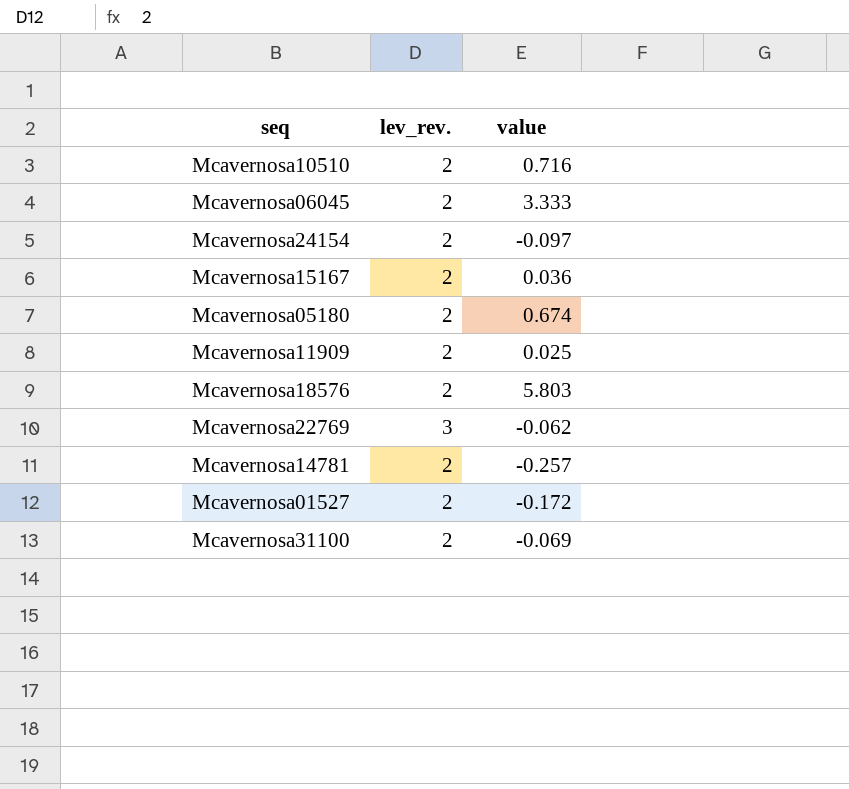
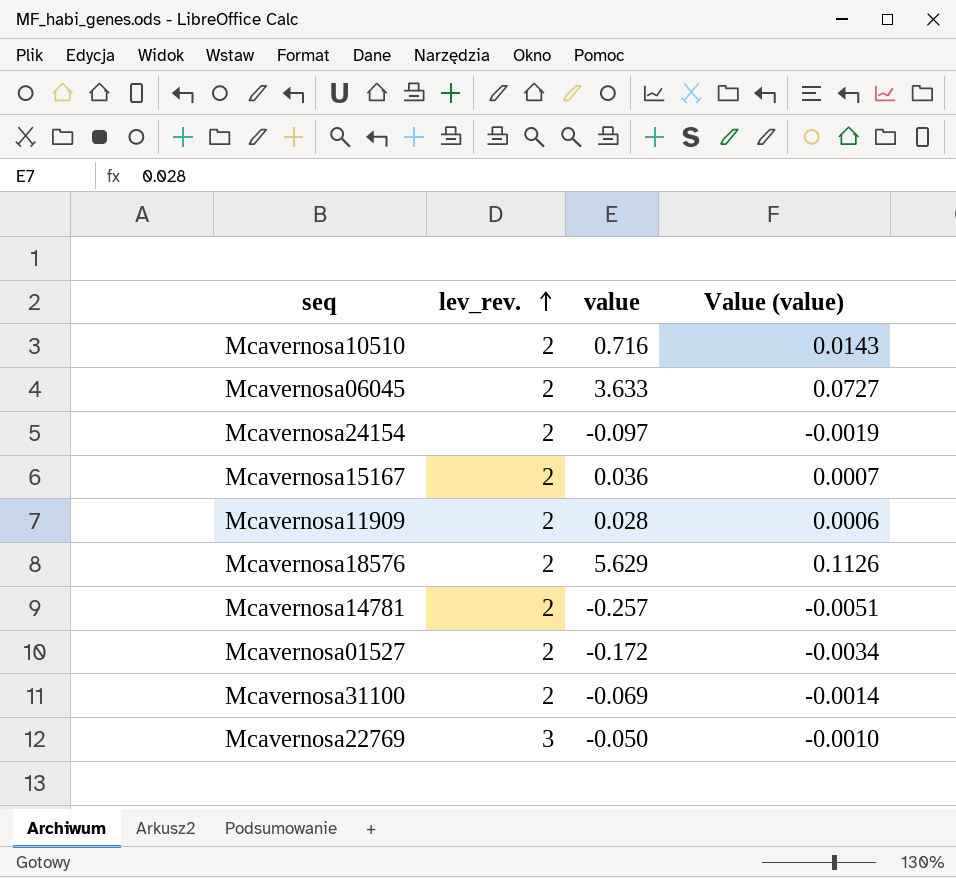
row order: none -> lev_rev. ascending
column Value (value) | formula: none -> [value] * 0.02
row Mcavernosa05180: 2 | 0.674 -> none
Mcavernosa06045 | value: 3.333 -> 3.633
Mcavernosa11909 | value: 0.025 -> 0.028
Mcavernosa18576 | value: 5.803 -> 5.629
Mcavernosa22769 | value: -0.062 -> -0.050

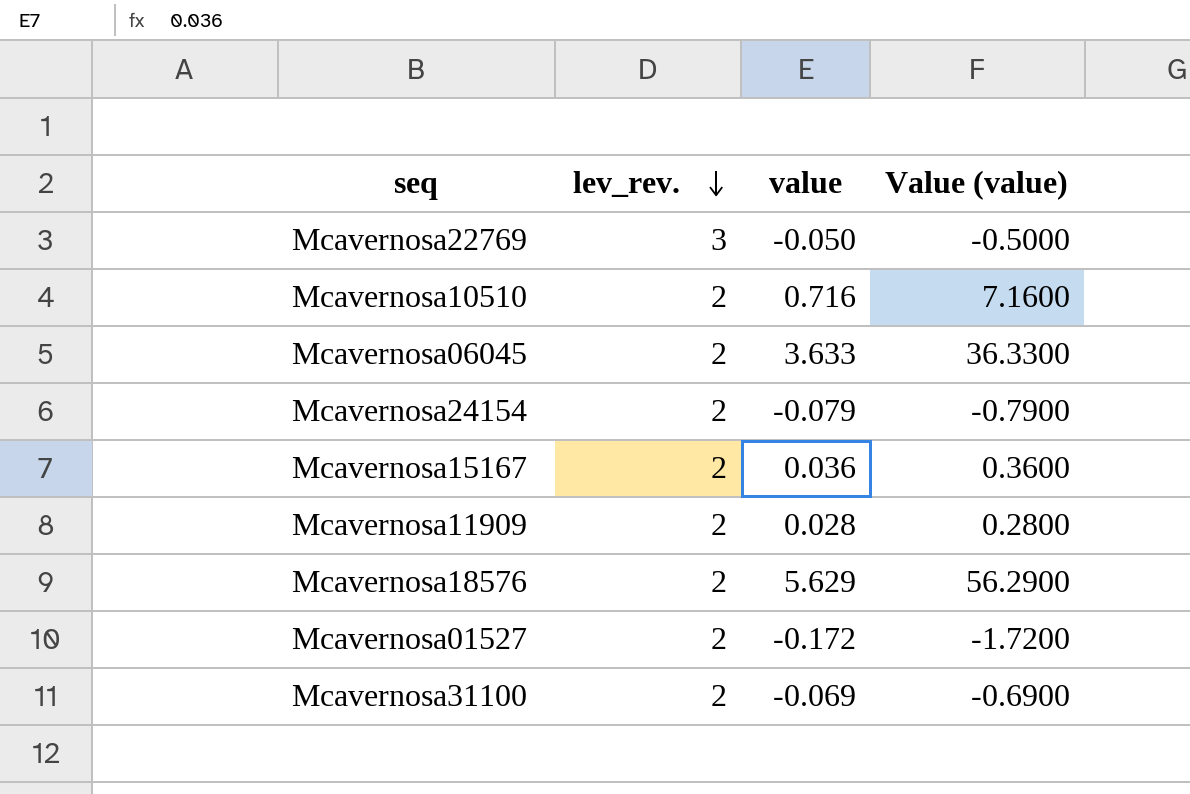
row order: lev_rev. ascending -> lev_rev. descending
column Value (value) | formula: [value] * 0.02 -> [value] * 10
row Mcavernosa14781: 2 | -0.257 | -0.0051 -> none
Mcavernosa24154 | value: -0.097 -> -0.079

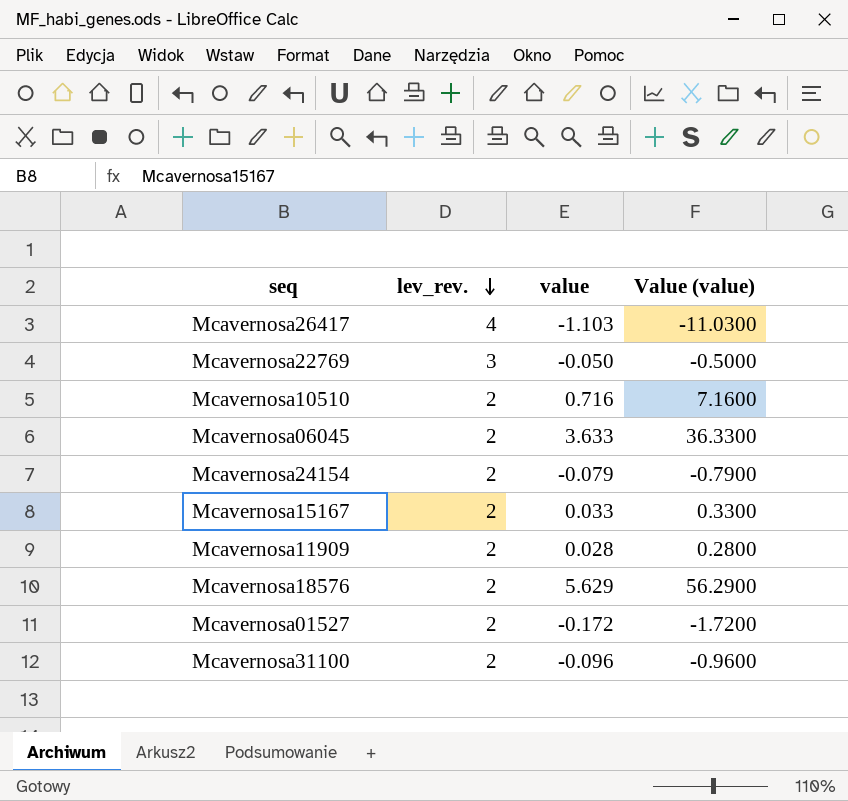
row Mcavernosa26417: none -> 4 | -1.103 | -11.0300
Mcavernosa15167 | value: 0.036 -> 0.033
Mcavernosa15167 | Value (value): 0.3600 -> 0.3300
Mcavernosa31100 | value: -0.069 -> -0.096
Mcavernosa31100 | Value (value): -0.6900 -> -0.9600

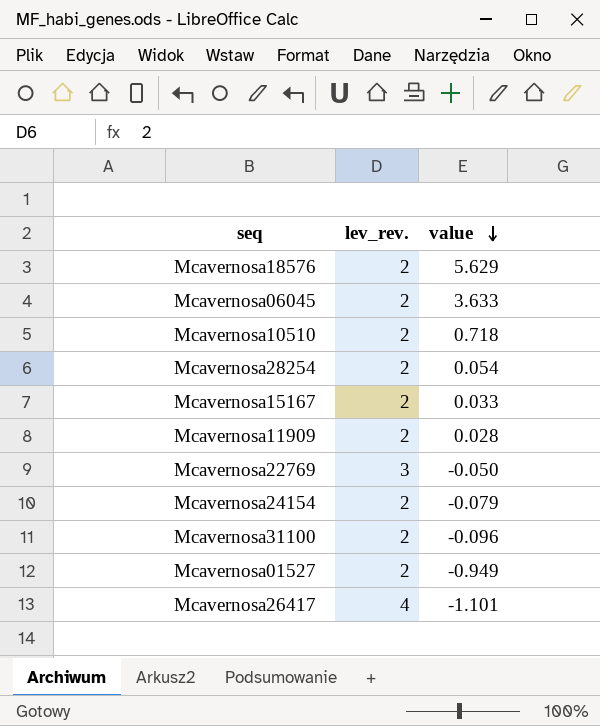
row order: lev_rev. descending -> value descending
column Value (value) | formula: [value] * 10 -> none
Mcavernosa10510 | value: 0.716 -> 0.718
row Mcavernosa28254: none -> 2 | 0.054
Mcavernosa01527 | value: -0.172 -> -0.949
Mcavernosa26417 | value: -1.103 -> -1.101

